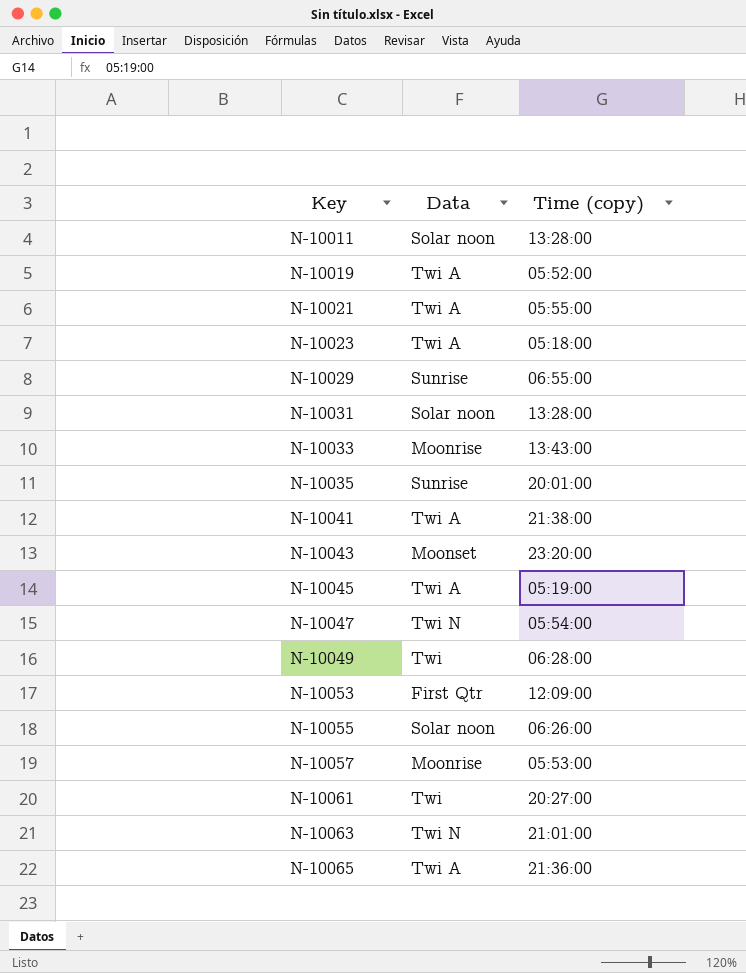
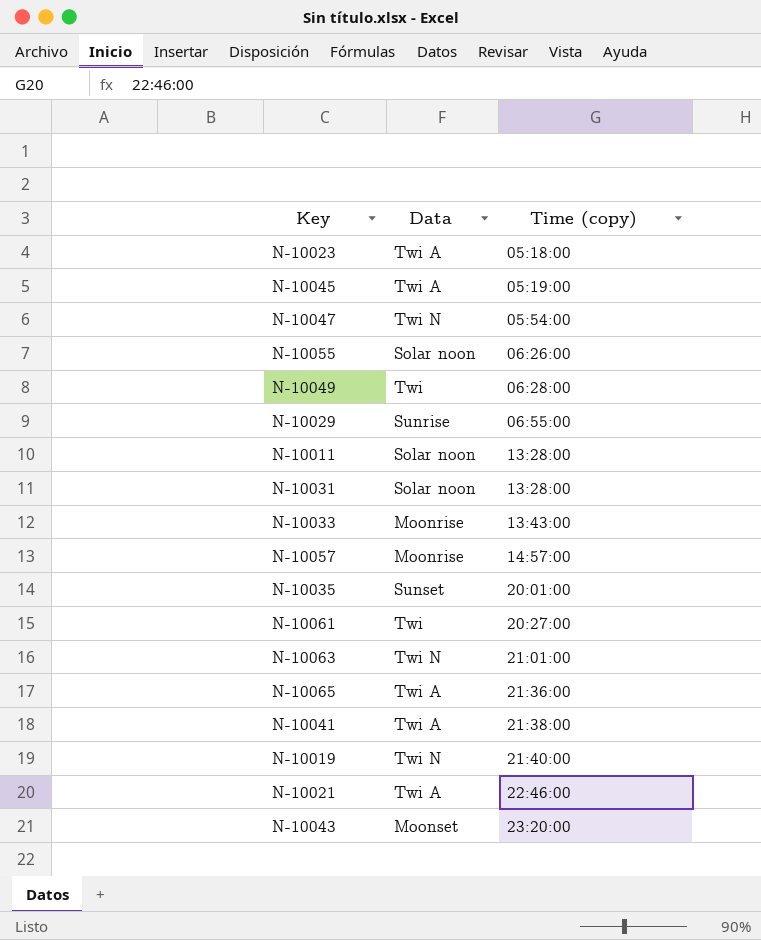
row order: Key ascending -> Time (copy) ascending
row N-10053: First Qtr | 12:09:00 -> none
N-10057 | Time (copy): 05:53:00 -> 14:57:00
N-10035 | Data: Sunrise -> Sunset
N-10019 | Data: Twi A -> Twi N
N-10019 | Time (copy): 05:52:00 -> 21:40:00
N-10021 | Time (copy): 05:55:00 -> 22:46:00

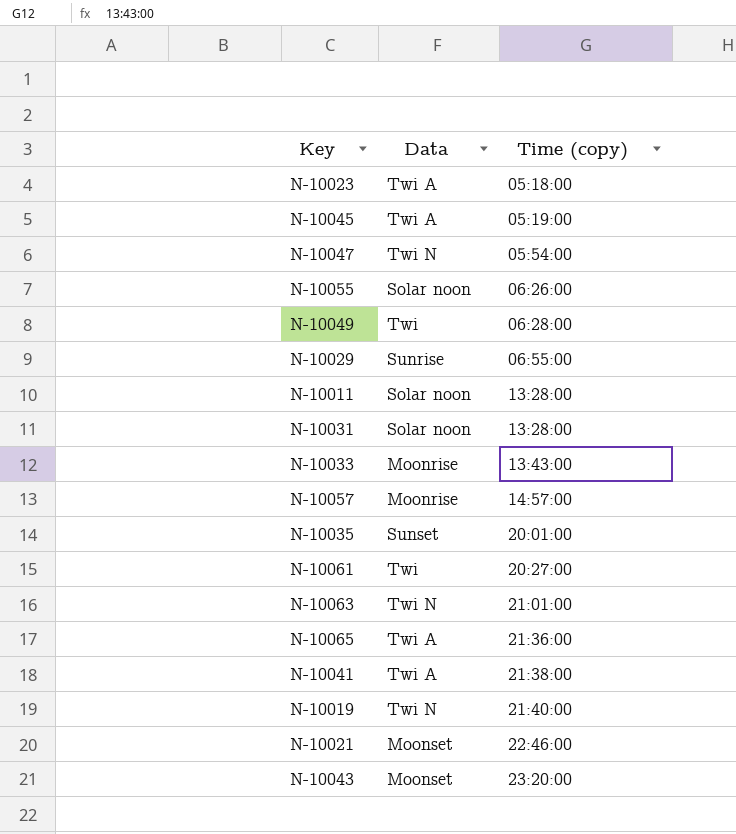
N-10021 | Data: Twi A -> Moonset

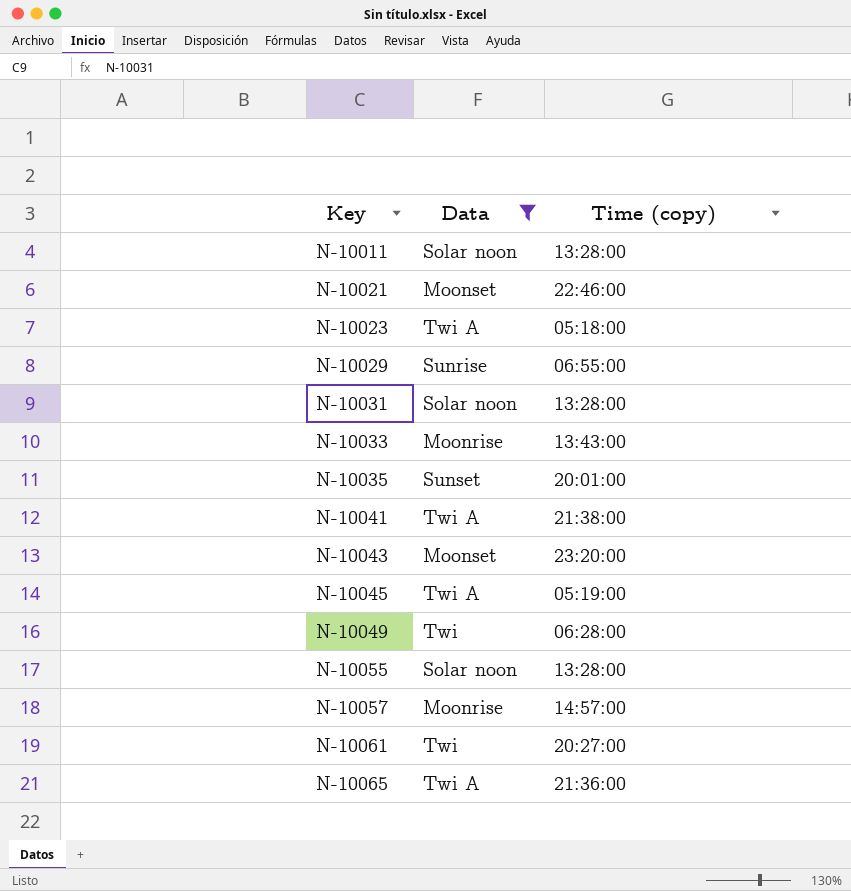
filter: none -> Data != Twi N
row order: Time (copy) ascending -> Key ascending
N-10055 | Time (copy): 06:26:00 -> 13:28:00

